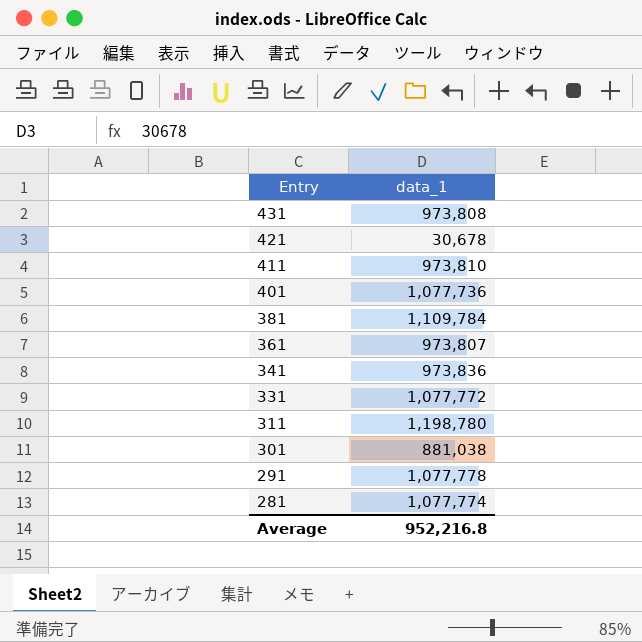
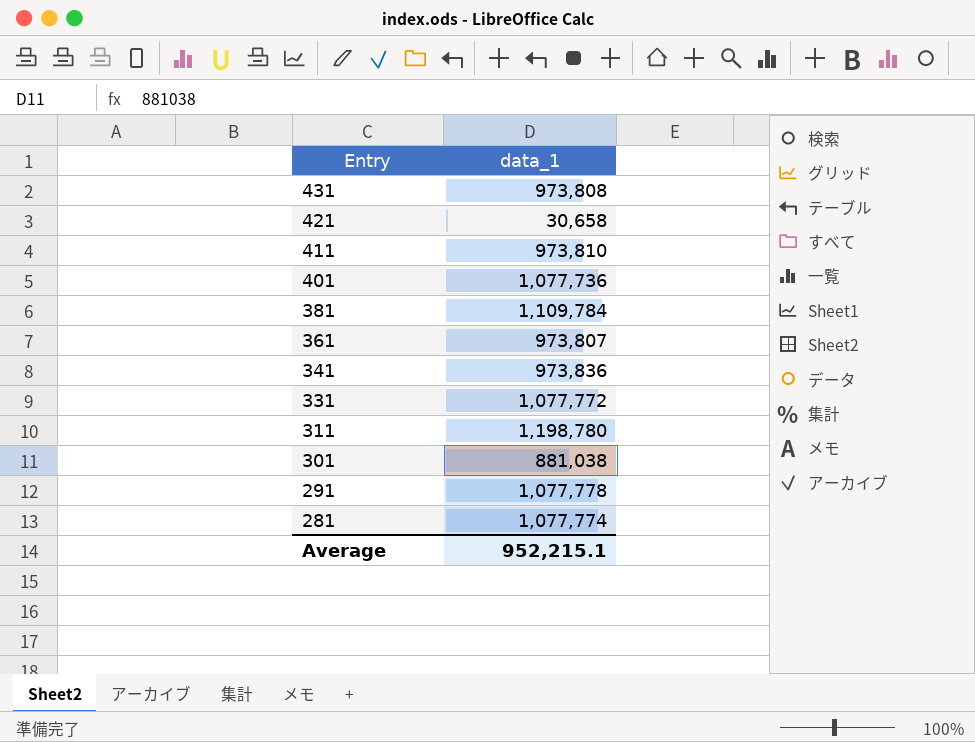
421 | data_1: 30,678 -> 30,658
Average | data_1: 952,216.8 -> 952,215.1

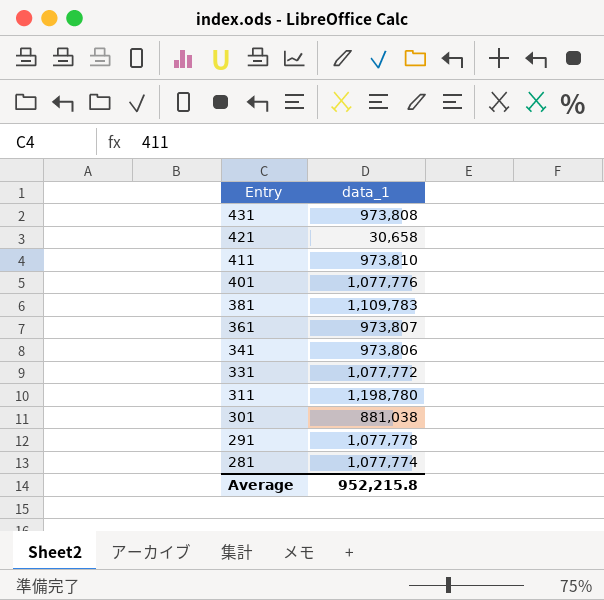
401 | data_1: 1,077,736 -> 1,077,776
381 | data_1: 1,109,784 -> 1,109,783
341 | data_1: 973,836 -> 973,806
Average | data_1: 952,215.1 -> 952,215.8

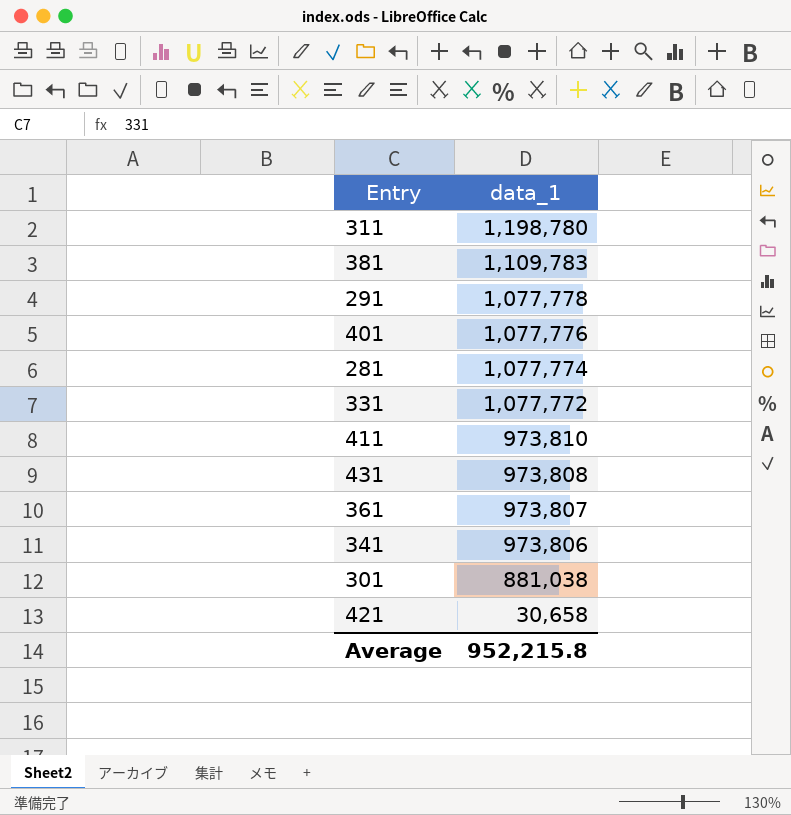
row order: Entry descending -> data_1 descending

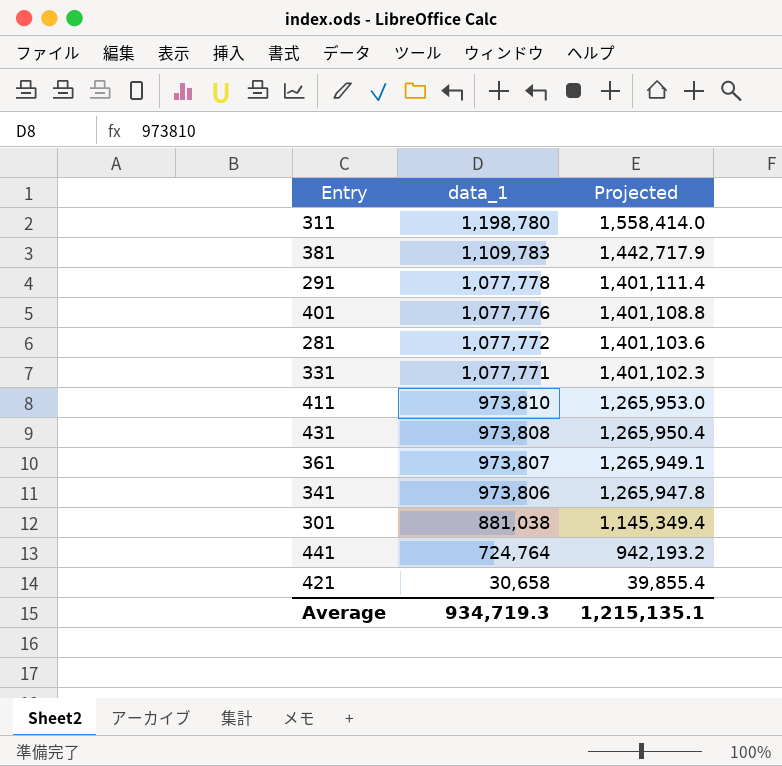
column Projected | formula: none -> [data_1] * 1.3
281 | data_1: 1,077,774 -> 1,077,772
331 | data_1: 1,077,772 -> 1,077,771
row 441: none -> 724,764 | 942,193.2
Average | data_1: 952,215.8 -> 934,719.3

